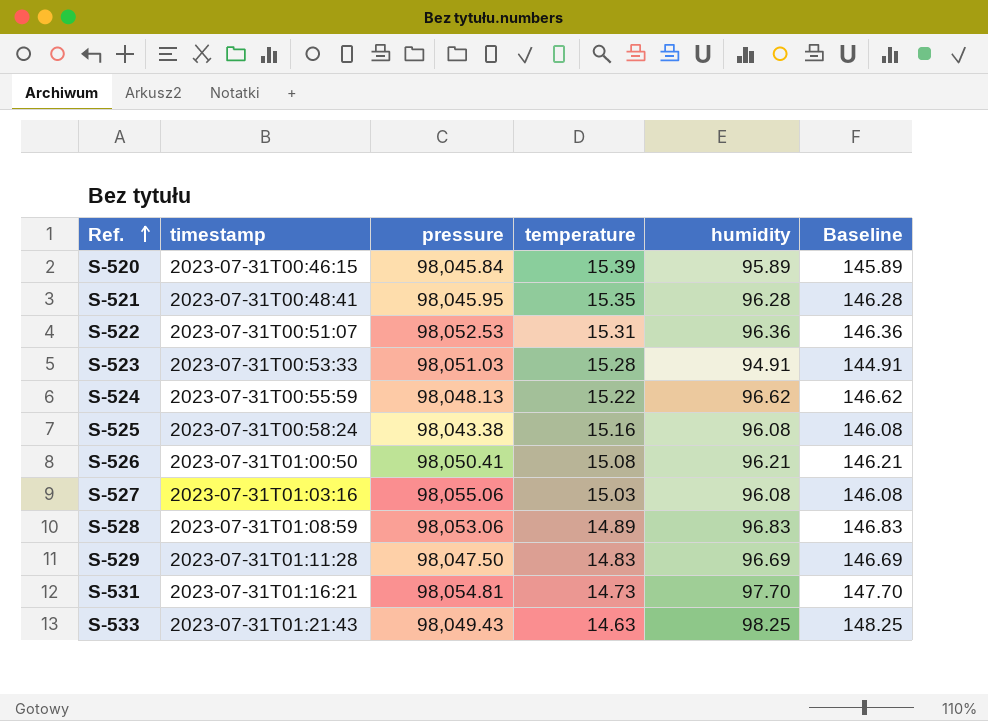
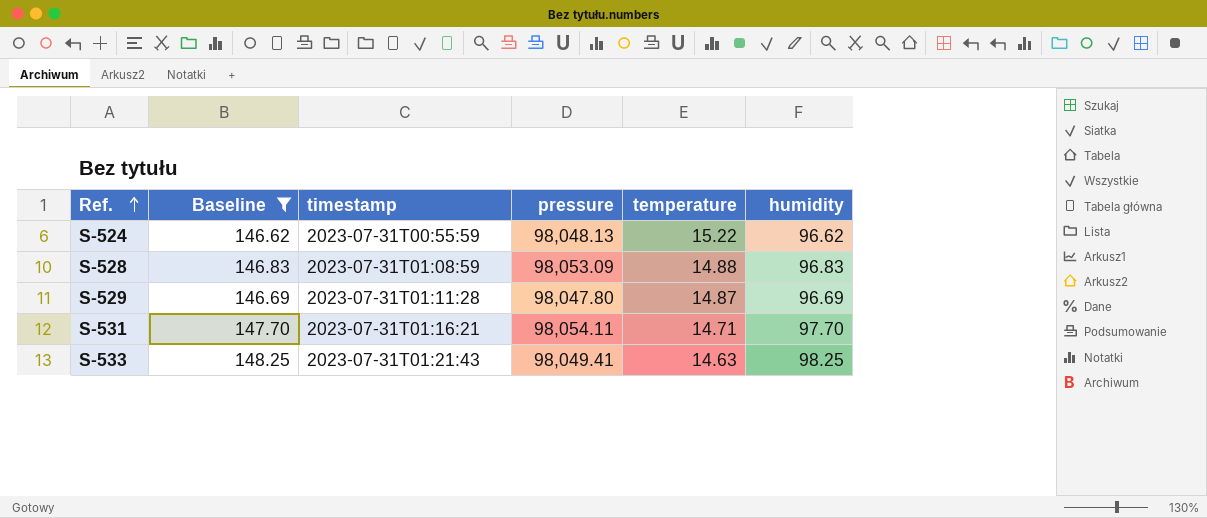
filter: none -> Baseline >= 146.62
column Baseline | position: 6 -> 2
S-528 | pressure: 98,053.06 -> 98,053.09
S-528 | temperature: 14.89 -> 14.88
S-529 | pressure: 98,047.50 -> 98,047.80
S-529 | temperature: 14.83 -> 14.87
S-531 | pressure: 98,054.81 -> 98,054.11
S-531 | temperature: 14.73 -> 14.71
S-533 | pressure: 98,049.43 -> 98,049.41

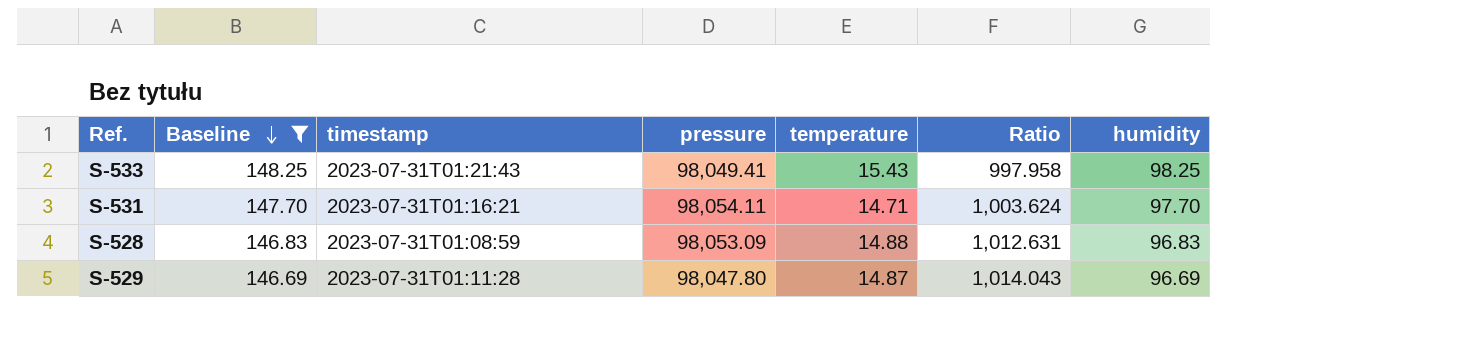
row order: Ref. ascending -> Baseline descending
column Ratio | formula: none -> [pressure] / [humidity]
row S-524: 146.62 | 2023-07-31T00:55:59 | 98,048.13 | 15.22 | 96.62 -> none
S-533 | temperature: 14.63 -> 15.43

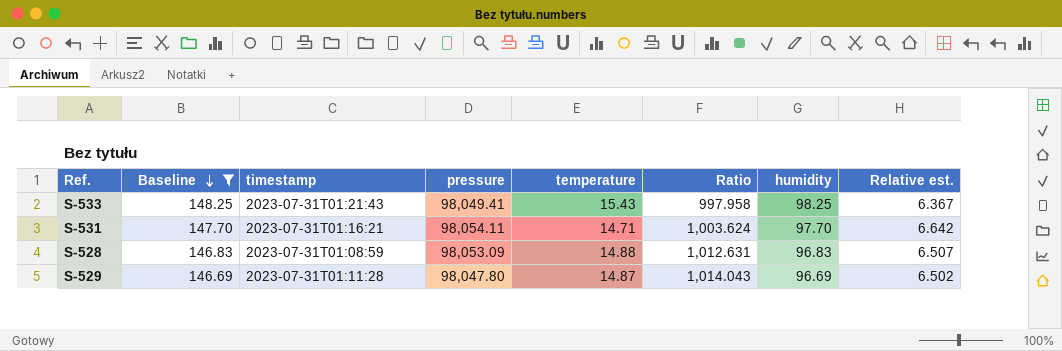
column Relative est. | formula: none -> [humidity] / [temperature]

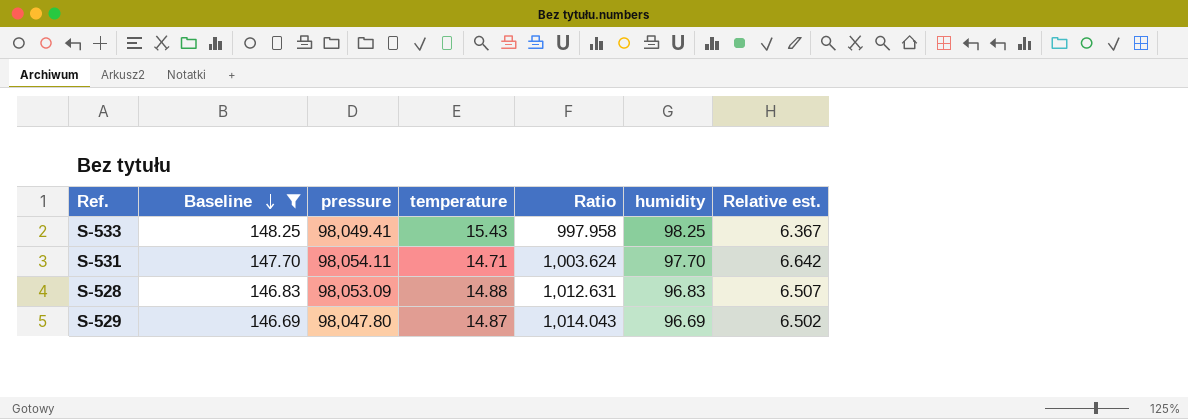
column timestamp | position: 3 -> none

